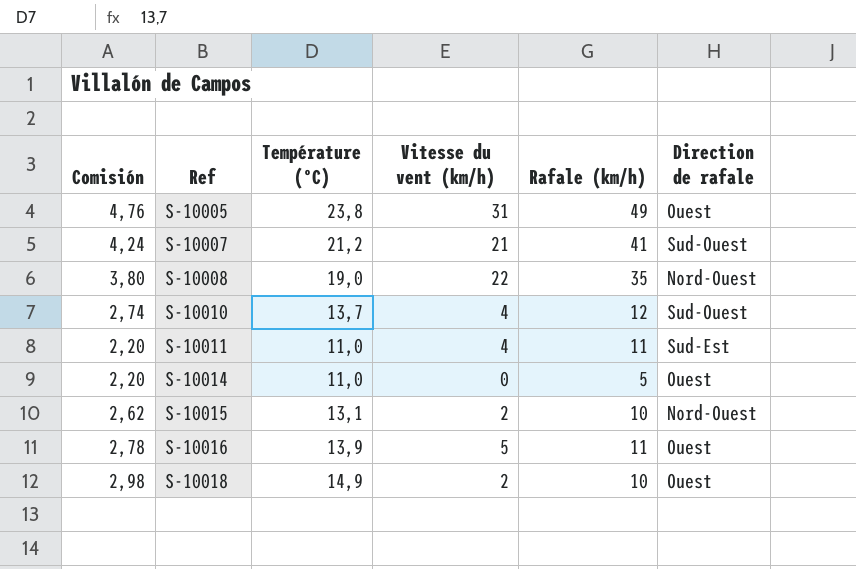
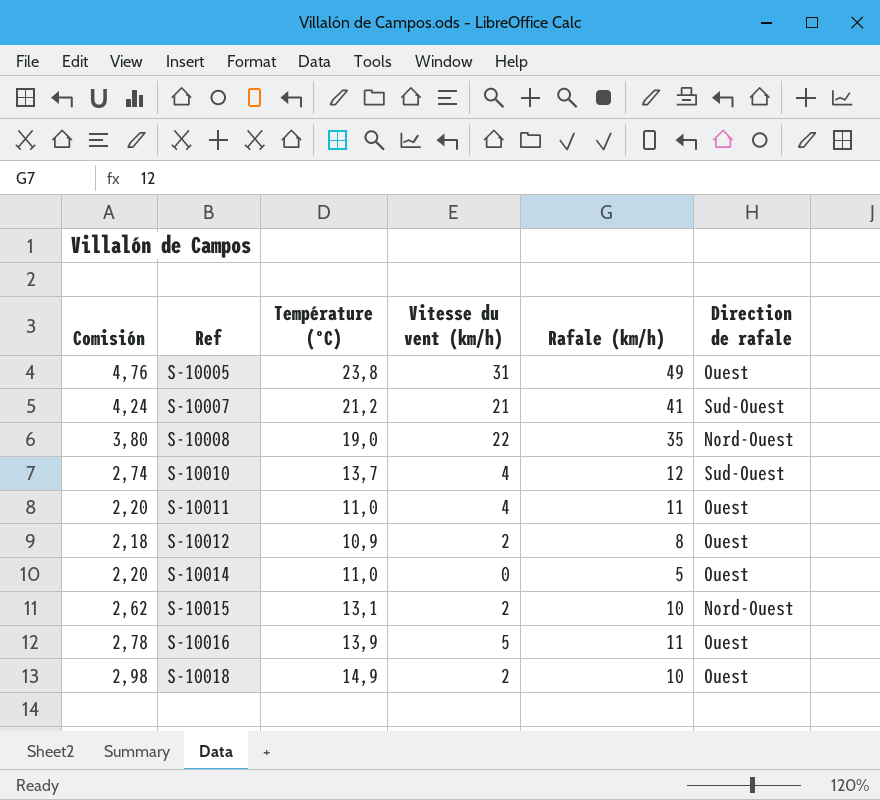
S-10011 | Direction de rafale: Sud-Est -> Ouest
row S-10012: none -> 2,18 | 10,9 | 2 | 8 | Ouest

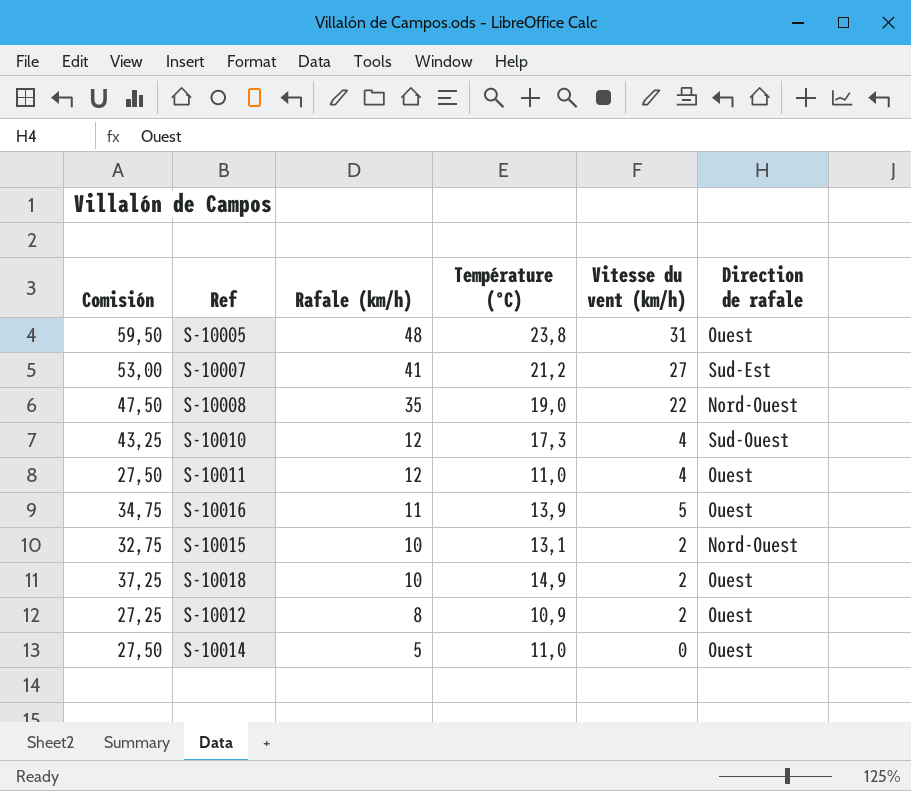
row order: Ref ascending -> Rafale (km/h) descending
column Comisión | formula: [Température (ºC)] * 0,2 -> [Température (ºC)] * 2,5
column Rafale (km/h) | position: 5 -> 3
S-10005 | Rafale (km/h): 49 -> 48
S-10007 | Vitesse du vent (km/h): 21 -> 27
S-10007 | Direction de rafale: Sud-Ouest -> Sud-Est
S-10010 | Température (ºC): 13,7 -> 17,3
S-10011 | Rafale (km/h): 11 -> 12

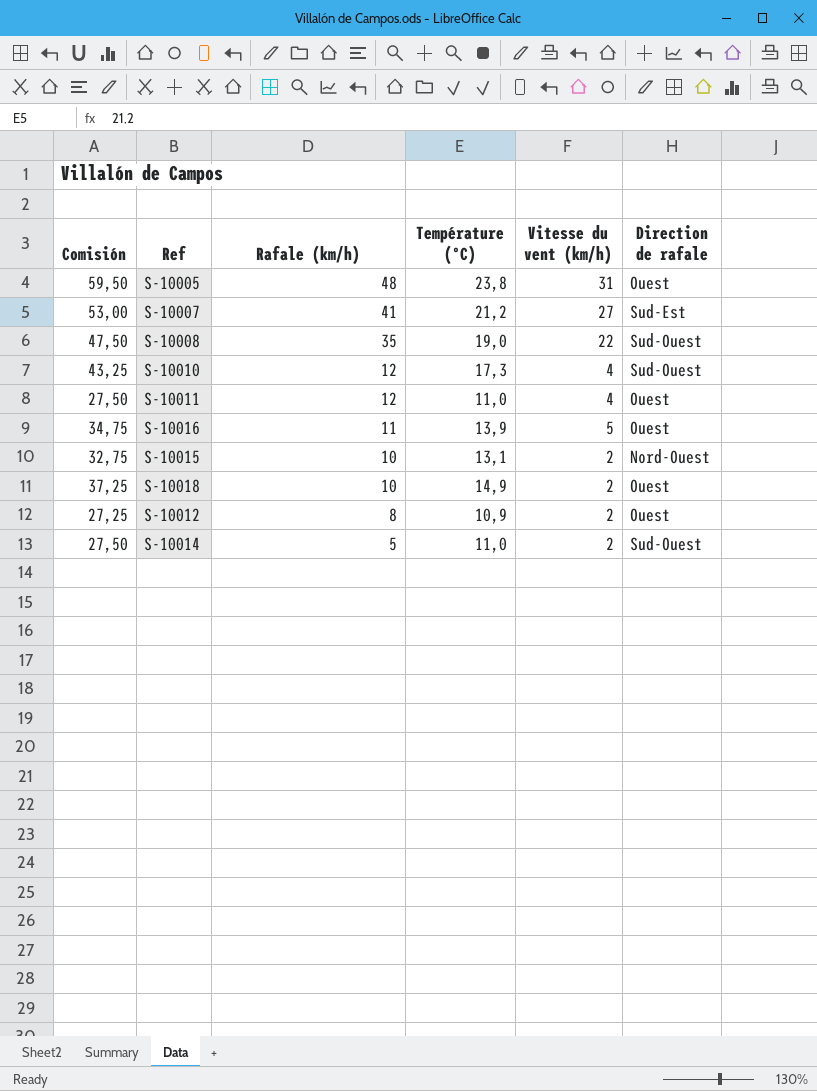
S-10008 | Direction de rafale: Nord-Ouest -> Sud-Ouest
S-10014 | Vitesse du vent (km/h): 0 -> 2
S-10014 | Direction de rafale: Ouest -> Sud-Ouest

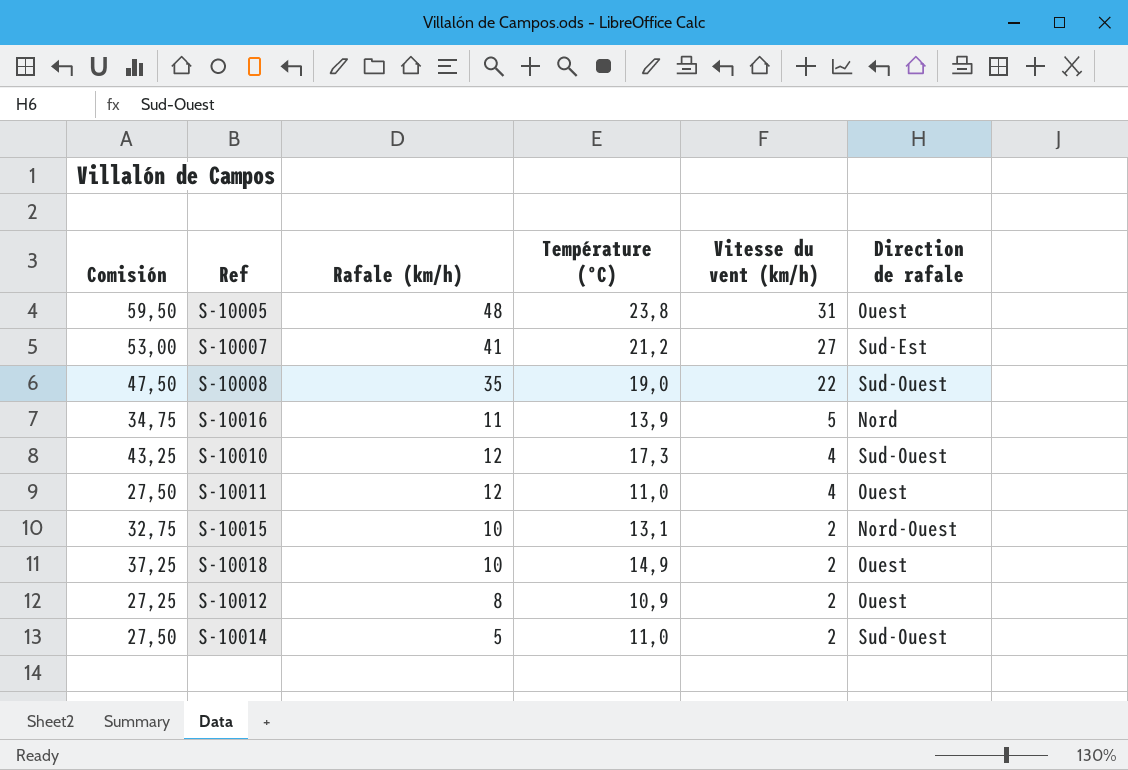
row order: Rafale (km/h) descending -> Vitesse du vent (km/h) descending
S-10016 | Direction de rafale: Ouest -> Nord

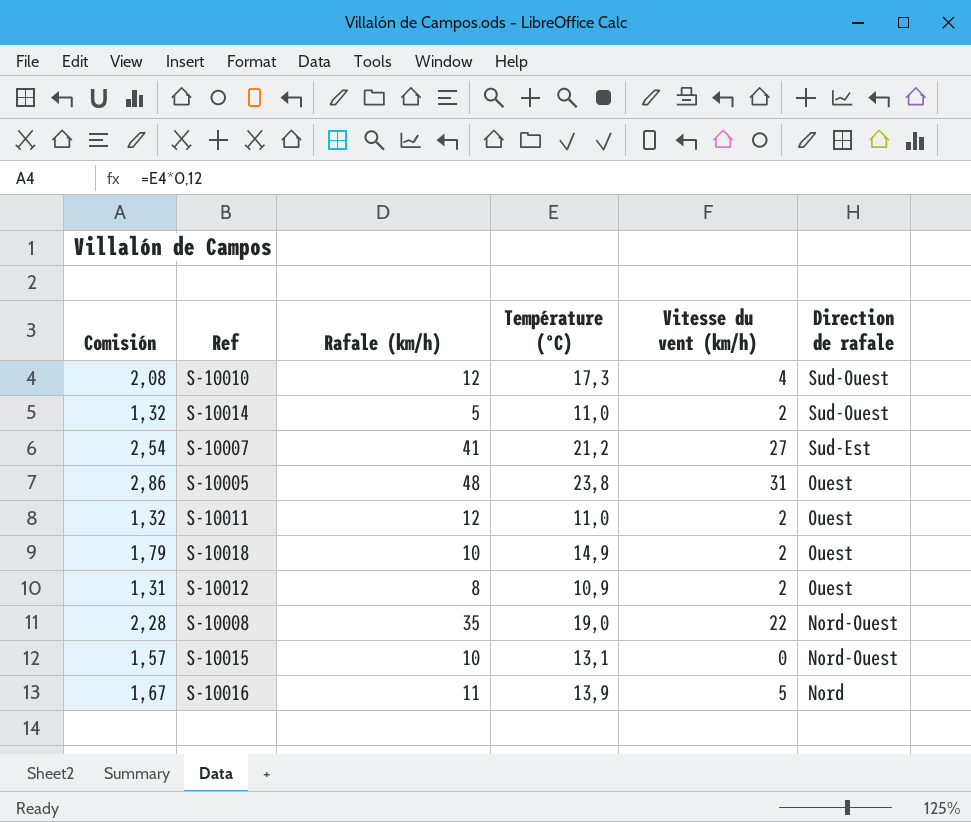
row order: Vitesse du vent (km/h) descending -> Direction de rafale descending
column Comisión | formula: [Température (ºC)] * 2,5 -> [Température (ºC)] * 0,12
S-10011 | Vitesse du vent (km/h): 4 -> 2
S-10008 | Direction de rafale: Sud-Ouest -> Nord-Ouest
S-10015 | Vitesse du vent (km/h): 2 -> 0

